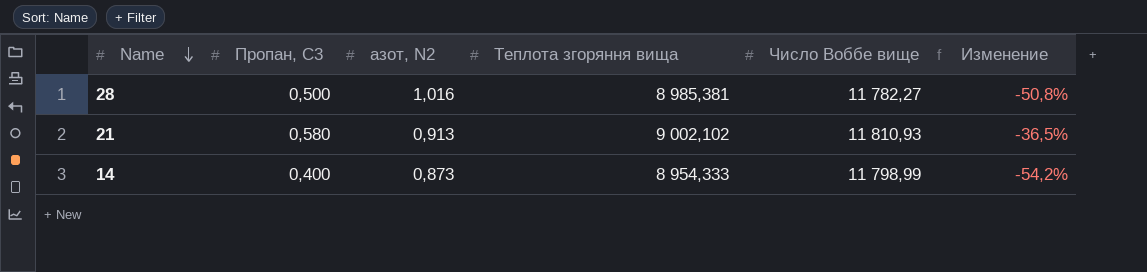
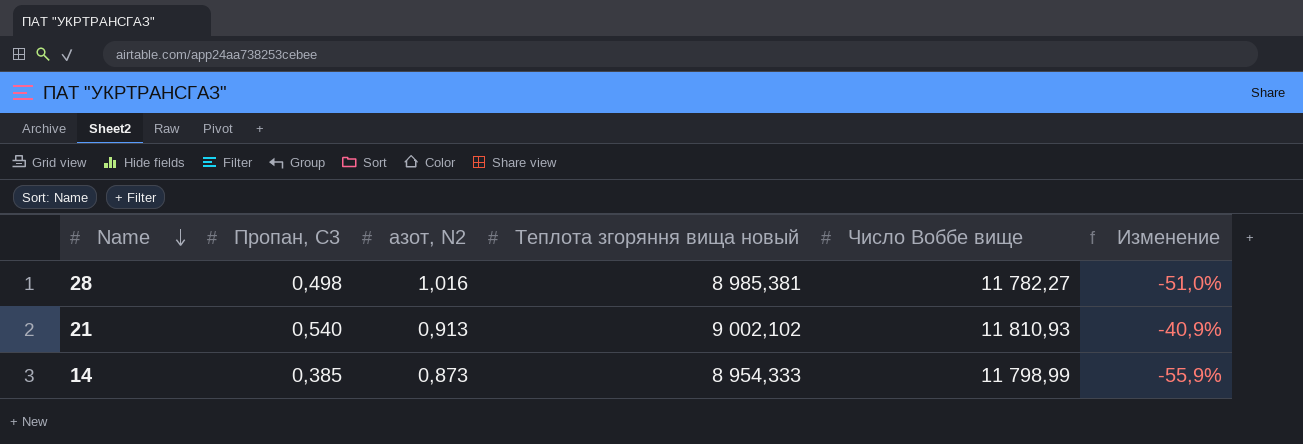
column name: Теплота згоряння вища -> Теплота згоряння вища новый
28 | Пропан, С3: 0,500 -> 0,498
28 | Изменение: -50,8% -> -51,0%
21 | Пропан, С3: 0,580 -> 0,540
21 | Изменение: -36,5% -> -40,9%
14 | Пропан, С3: 0,400 -> 0,385
14 | Изменение: -54,2% -> -55,9%

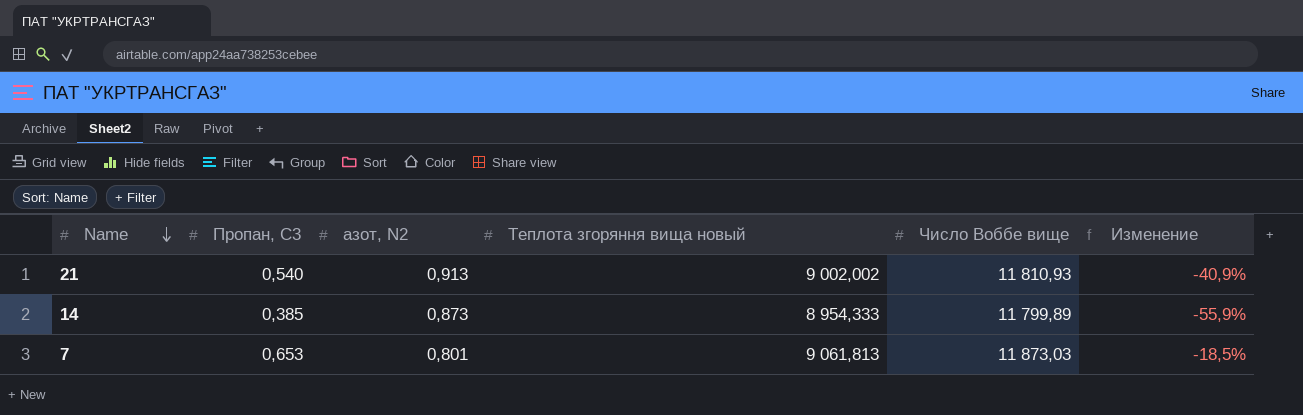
row 28: 0,498 | 1,016 | 8 985,381 | 11 782,27 | -51,0% -> none
21 | Теплота згоряння вища новый: 9 002,102 -> 9 002,002
14 | Число Воббе вище: 11 798,99 -> 11 799,89
row 7: none -> 0,653 | 0,801 | 9 061,813 | 11 873,03 | -18,5%

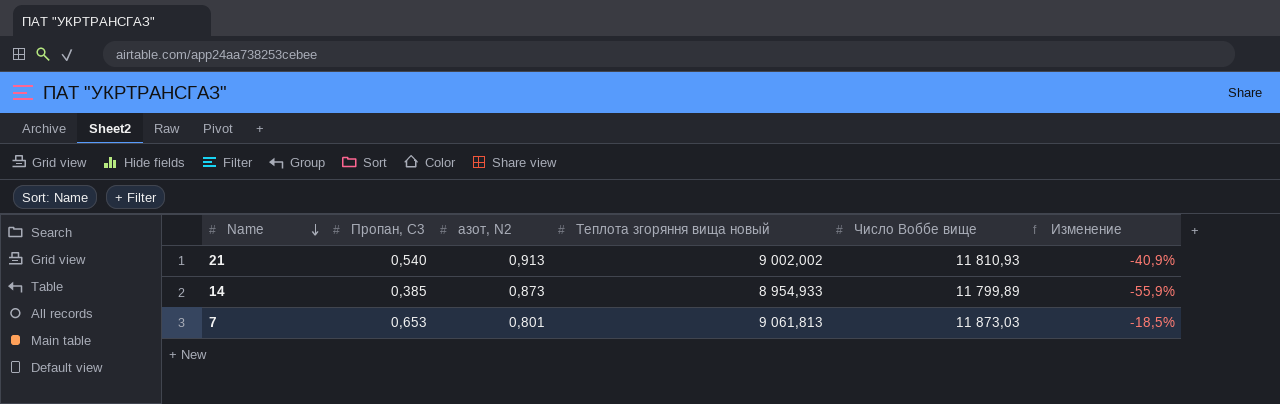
14 | Теплота згоряння вища новый: 8 954,333 -> 8 954,933

